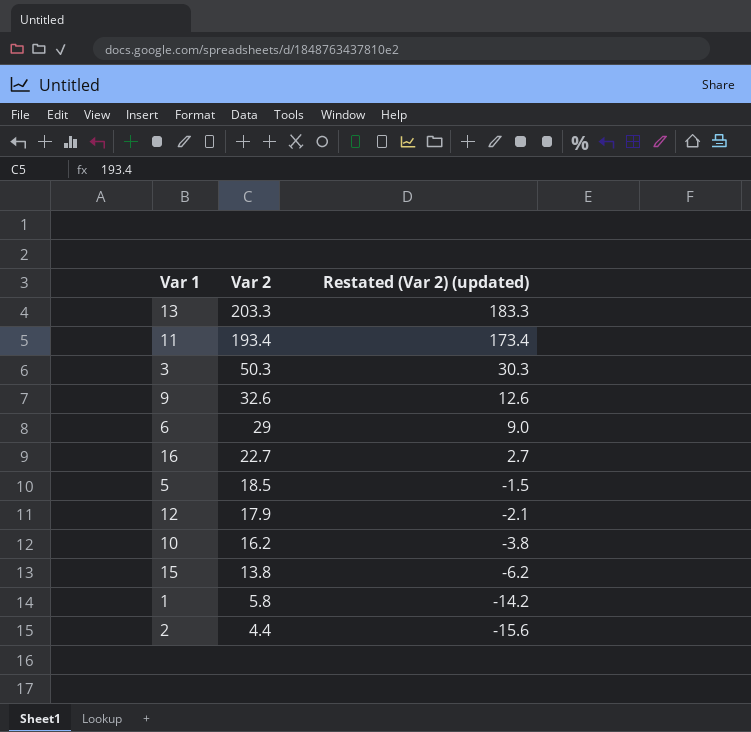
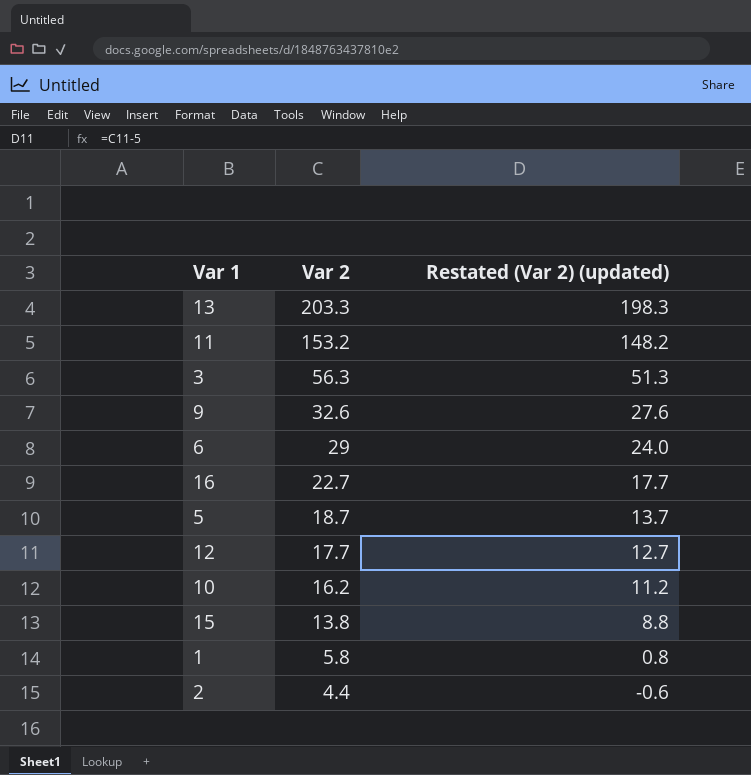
column Restated (Var 2) (updated) | formula: [Var 2] - 20 -> [Var 2] - 5
11 | Var 2: 193.4 -> 153.2
3 | Var 2: 50.3 -> 56.3
5 | Var 2: 18.5 -> 18.7
12 | Var 2: 17.9 -> 17.7

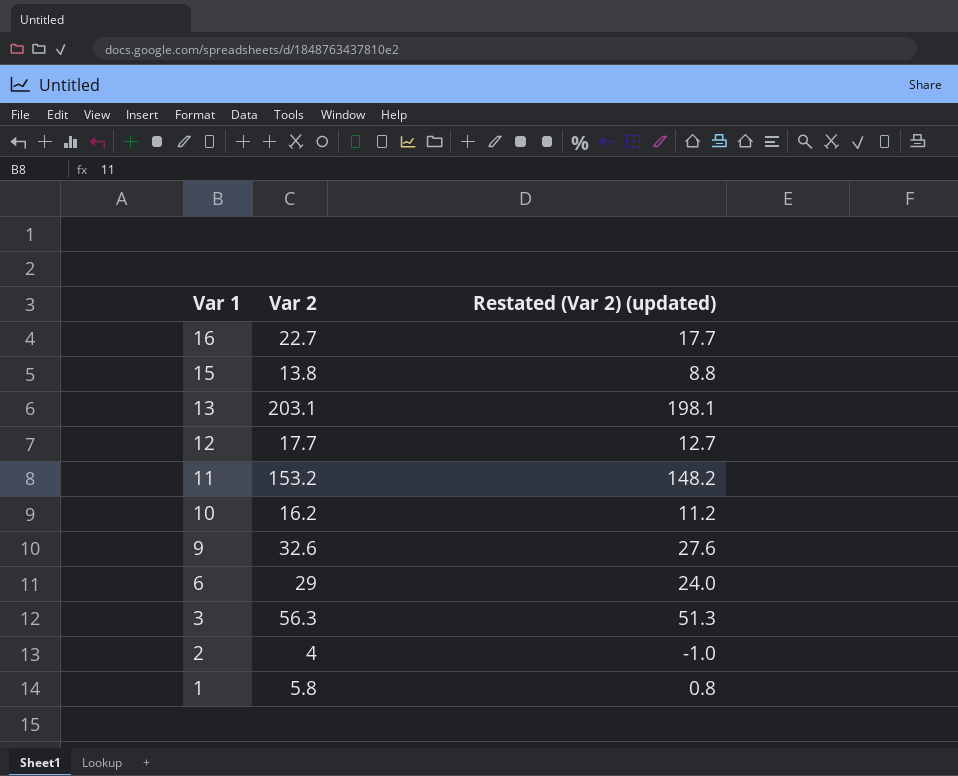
row order: Var 2 descending -> Var 1 descending
row 5: 18.7 | 13.7 -> none
13 | Var 2: 203.3 -> 203.1
13 | Restated (Var 2) (updated): 198.3 -> 198.1
2 | Var 2: 4.4 -> 4
2 | Restated (Var 2) (updated): -0.6 -> -1.0

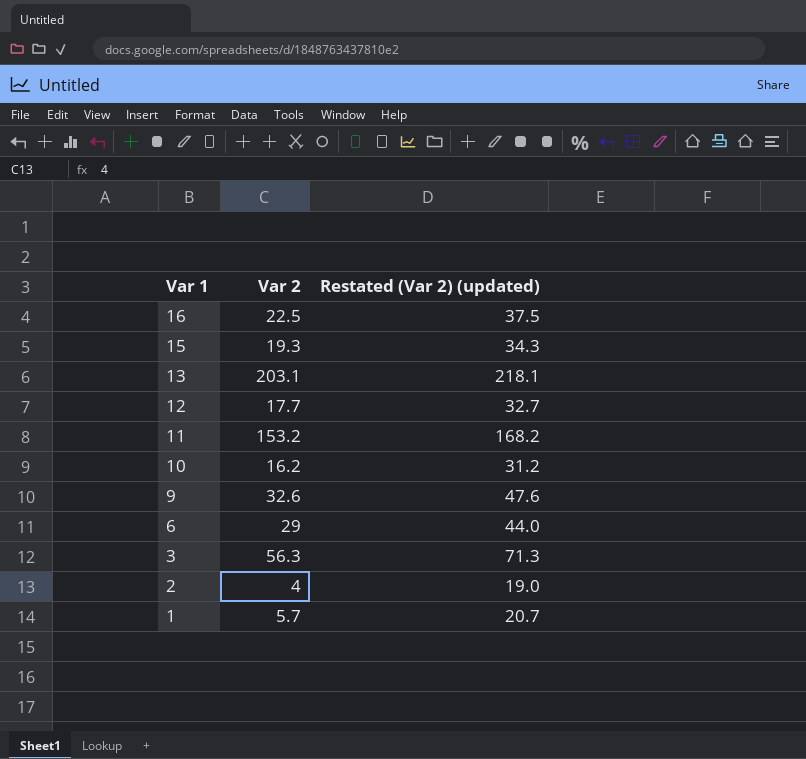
column Restated (Var 2) (updated) | formula: [Var 2] - 5 -> [Var 2] + 15
16 | Var 2: 22.7 -> 22.5
15 | Var 2: 13.8 -> 19.3
1 | Var 2: 5.8 -> 5.7

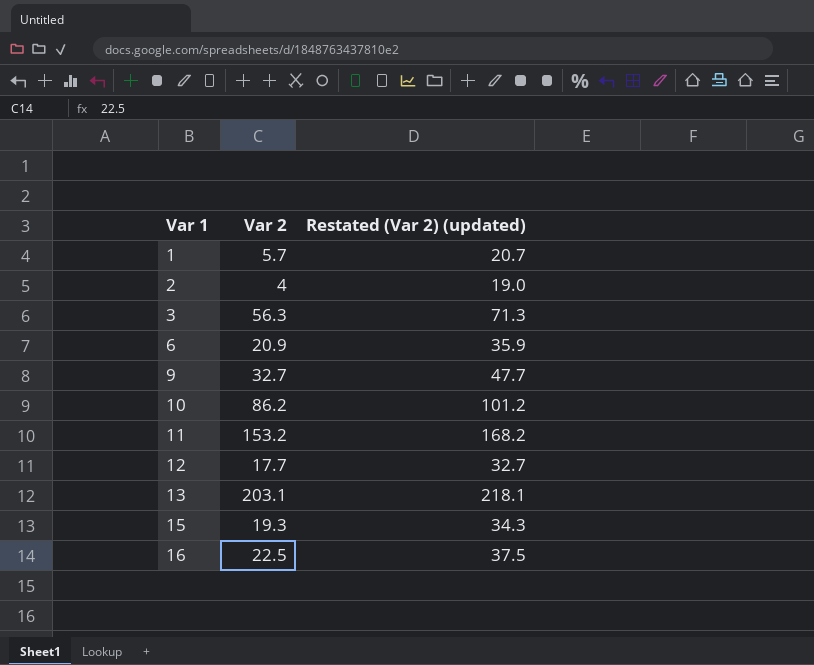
row order: Var 1 descending -> Var 1 ascending
6 | Var 2: 29 -> 20.9
6 | Restated (Var 2) (updated): 44.0 -> 35.9
9 | Var 2: 32.6 -> 32.7
9 | Restated (Var 2) (updated): 47.6 -> 47.7
10 | Var 2: 16.2 -> 86.2
10 | Restated (Var 2) (updated): 31.2 -> 101.2

